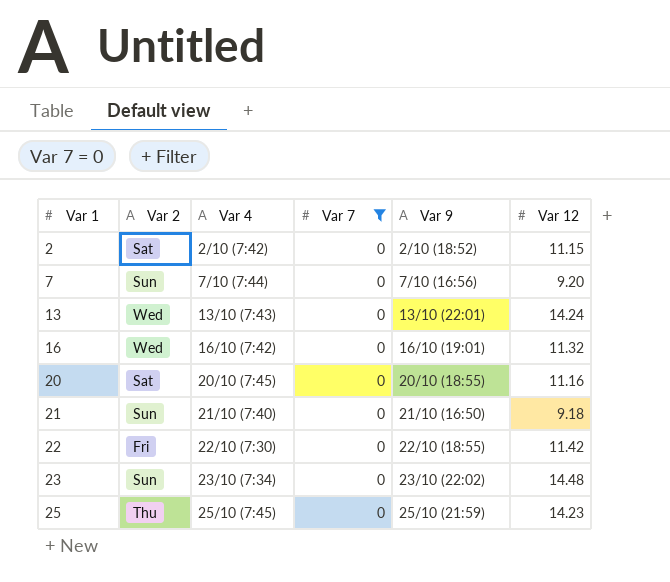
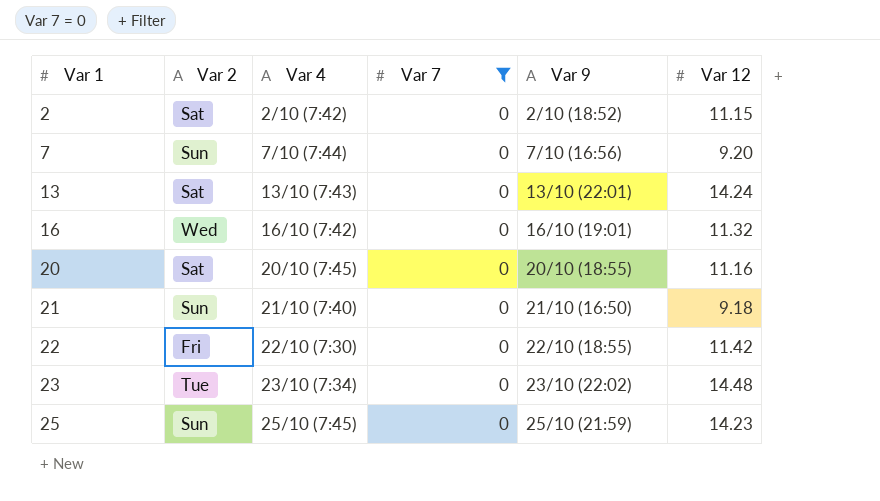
13 | Var 2: Wed -> Sat
23 | Var 2: Sun -> Tue
25 | Var 2: Thu -> Sun

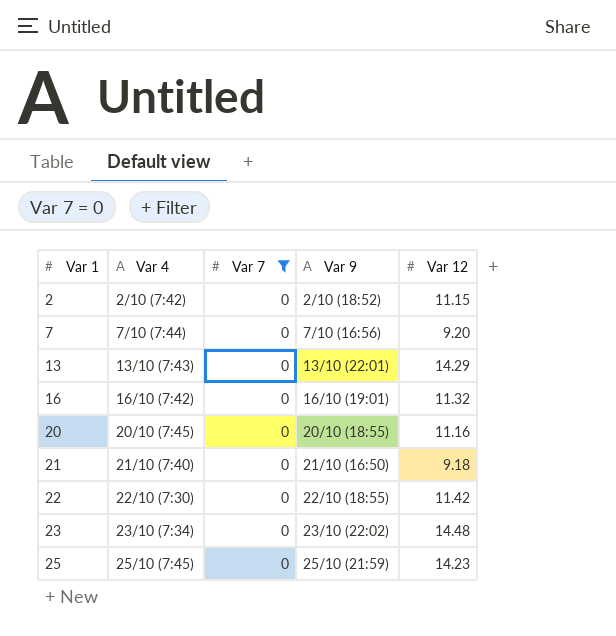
column Var 2 | position: 2 -> none
13 | Var 12: 14.24 -> 14.29

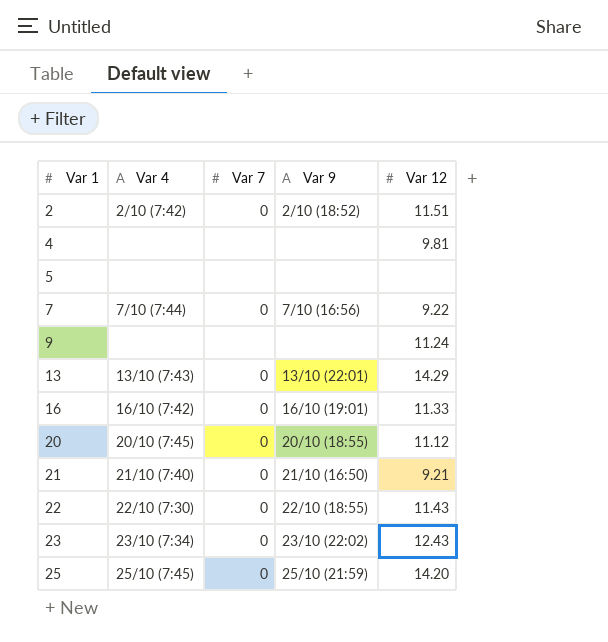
filter: Var 7 = 0 -> none
2 | Var 12: 11.15 -> 11.51
7 | Var 12: 9.20 -> 9.22
16 | Var 12: 11.32 -> 11.33
20 | Var 12: 11.16 -> 11.12
21 | Var 12: 9.18 -> 9.21
22 | Var 12: 11.42 -> 11.43
23 | Var 12: 14.48 -> 12.43
25 | Var 12: 14.23 -> 14.20

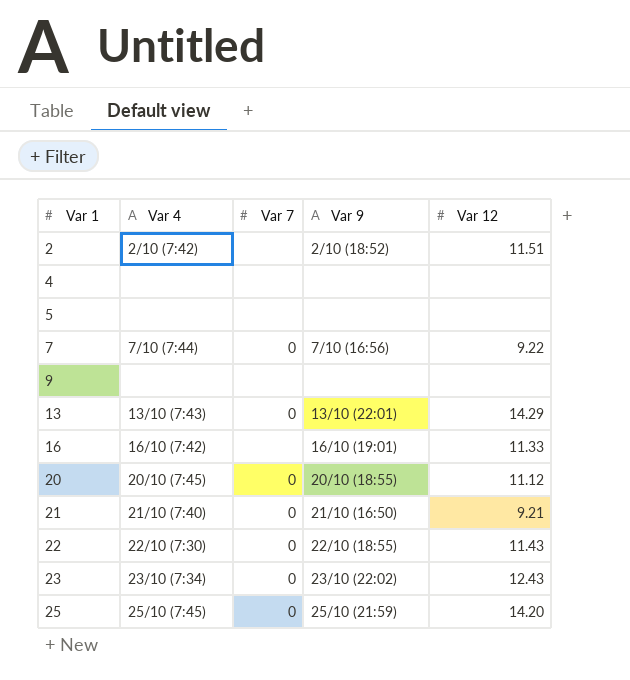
2 | Var 7: 0 -> none
4 | Var 12: 9.81 -> none
9 | Var 12: 11.24 -> none
16 | Var 7: 0 -> none

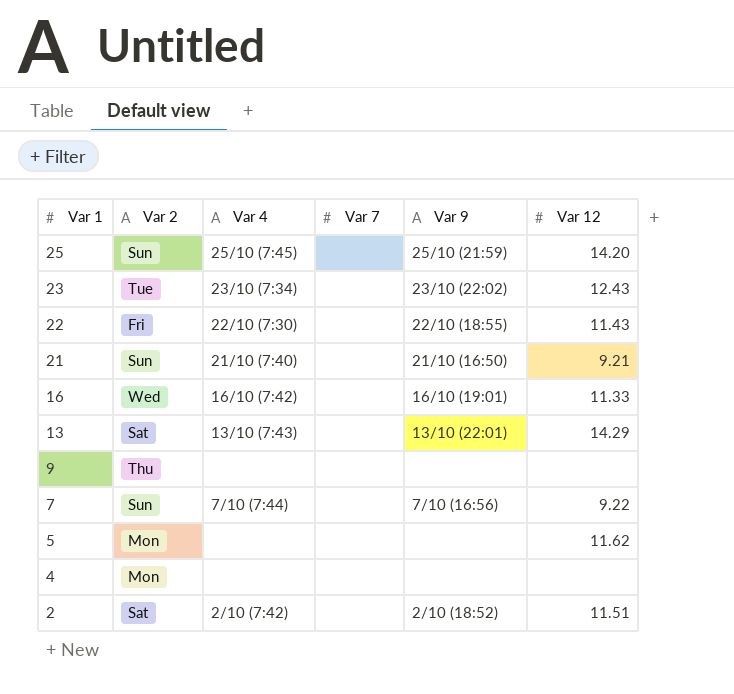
row order: Var 1 ascending -> Var 1 descending
column Var 2 | position: none -> 2
row 20: 20/10 (7:45) | 0 | 20/10 (18:55) | 11.12 -> none
25 | Var 7: 0 -> none
23 | Var 7: 0 -> none
22 | Var 7: 0 -> none
21 | Var 7: 0 -> none
13 | Var 7: 0 -> none
7 | Var 7: 0 -> none
5 | Var 12: none -> 11.62

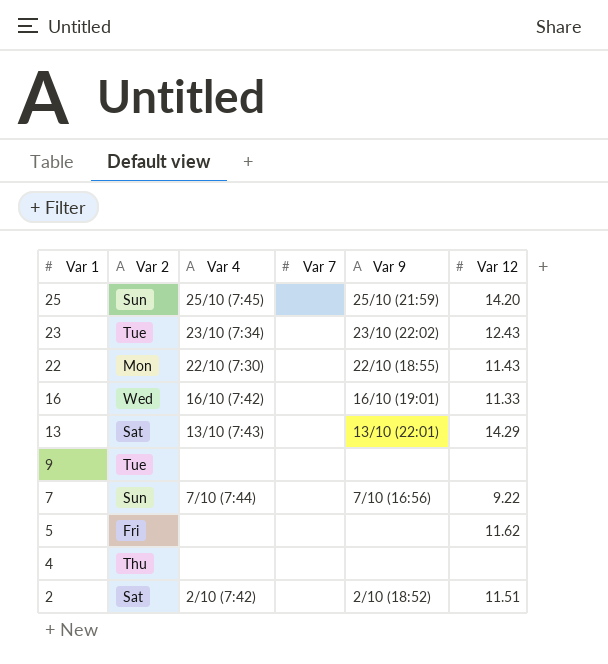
row 21: Sun | 21/10 (7:40) | none | 21/10 (16:50) | 9.21 -> none
22 | Var 2: Fri -> Mon
9 | Var 2: Thu -> Tue
5 | Var 2: Mon -> Fri
4 | Var 2: Mon -> Thu

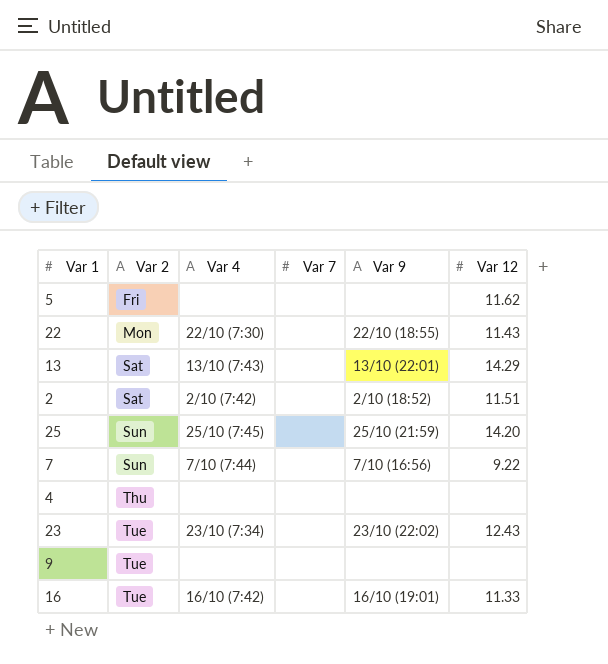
row order: Var 1 descending -> Var 2 ascending
16 | Var 2: Wed -> Tue

